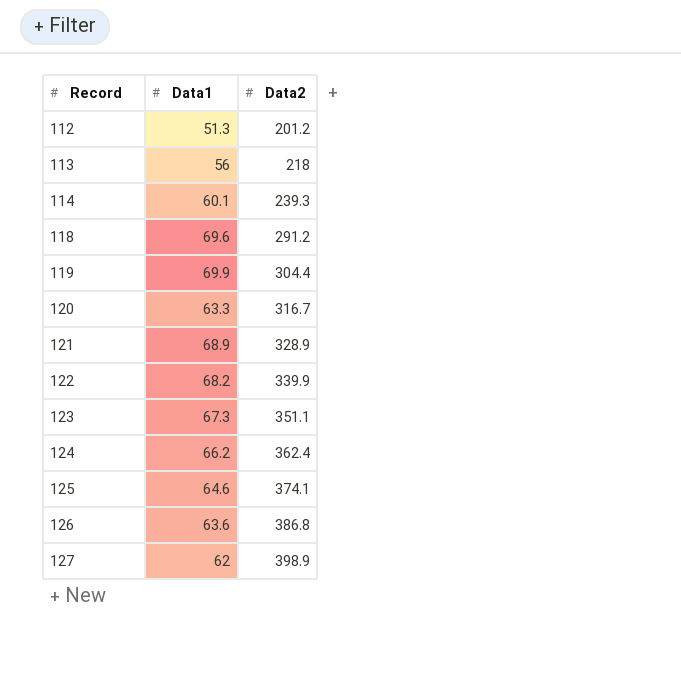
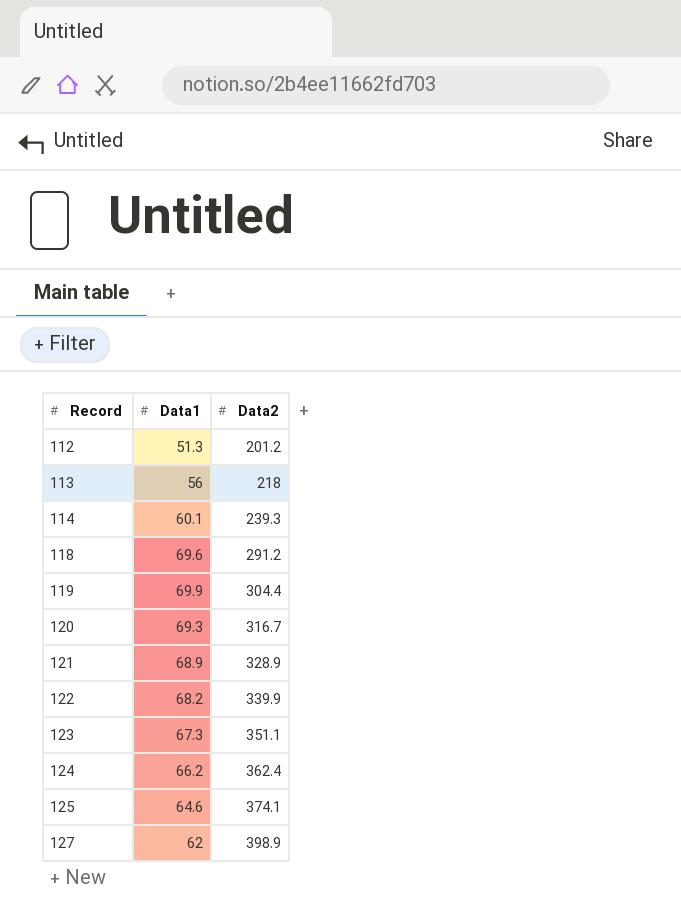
row 126: 63.6 | 386.8 -> none
120 | Data1: 63.3 -> 69.3

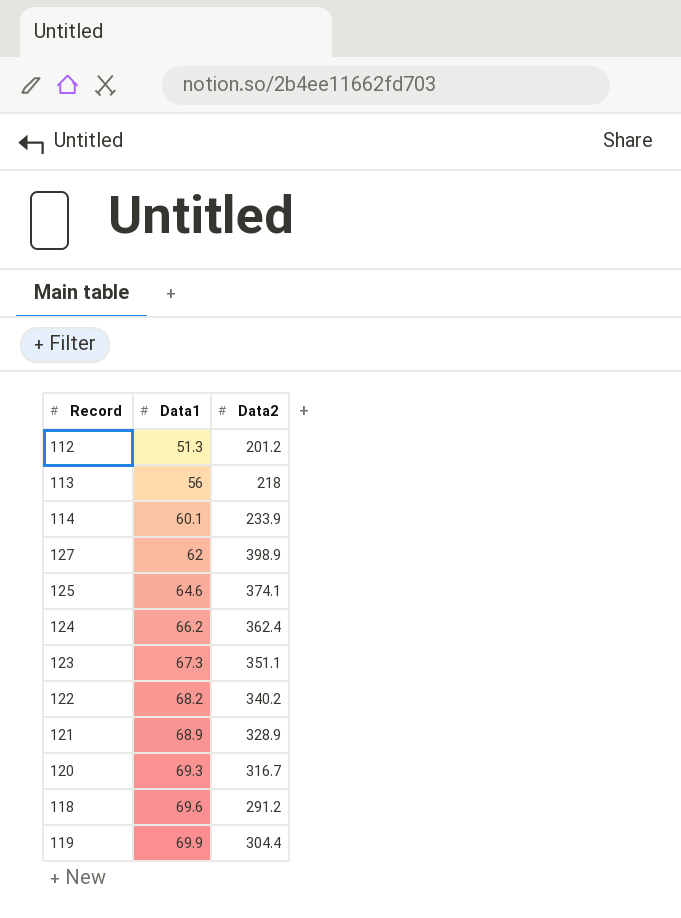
row order: Record ascending -> Data1 ascending
114 | Data2: 239.3 -> 233.9
122 | Data2: 339.9 -> 340.2

